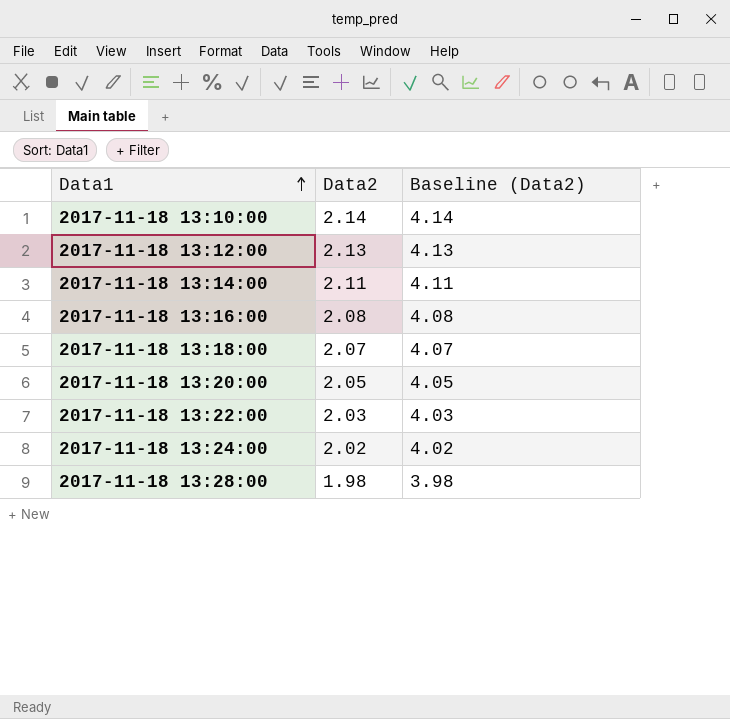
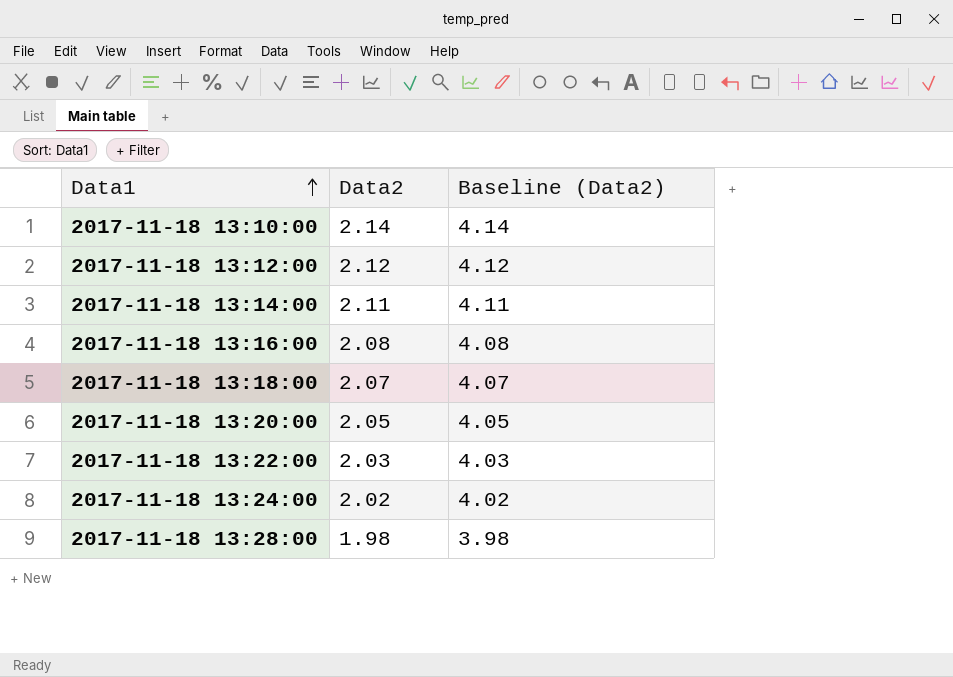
2017-11-18 13:12:00 | Data2: 2.13 -> 2.12
2017-11-18 13:12:00 | Baseline (Data2): 4.13 -> 4.12

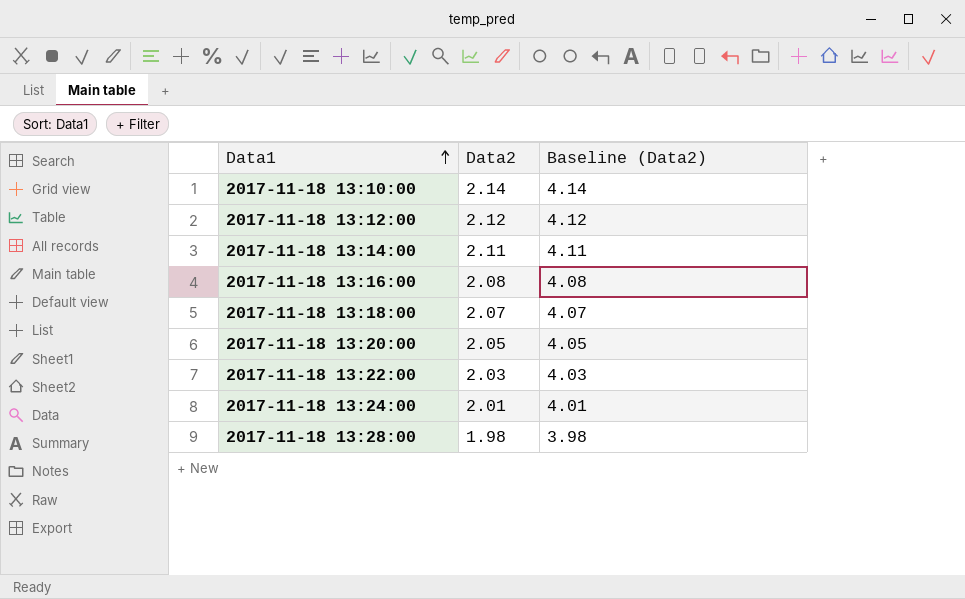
2017-11-18 13:24:00 | Data2: 2.02 -> 2.01
2017-11-18 13:24:00 | Baseline (Data2): 4.02 -> 4.01

